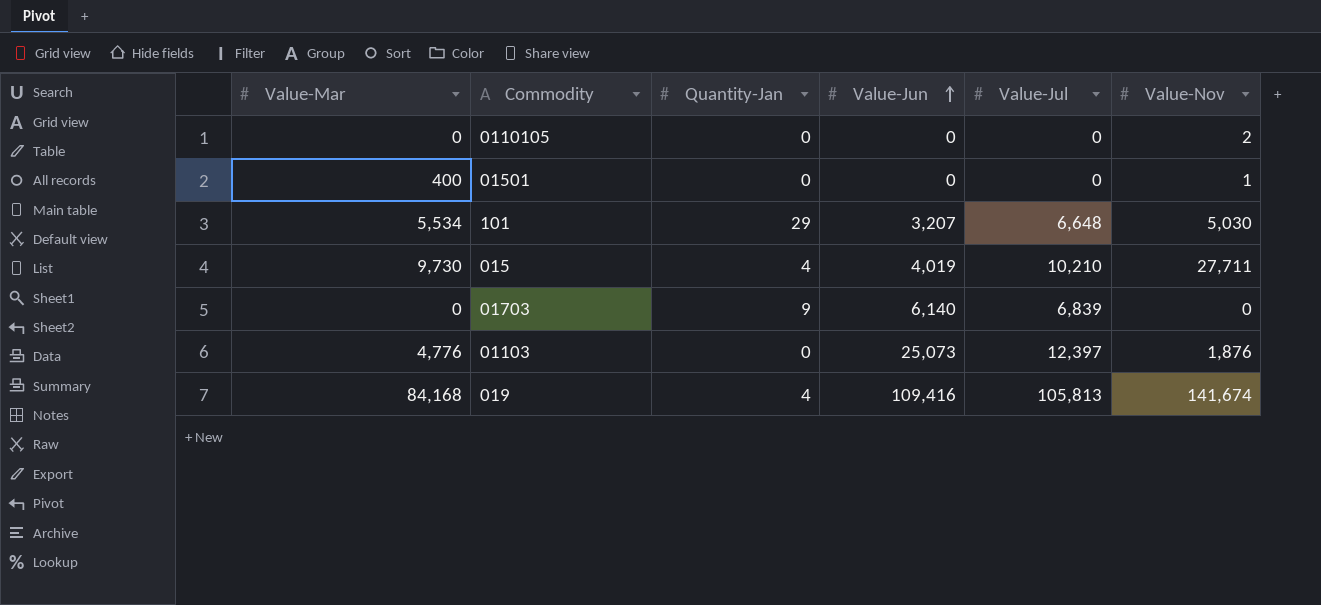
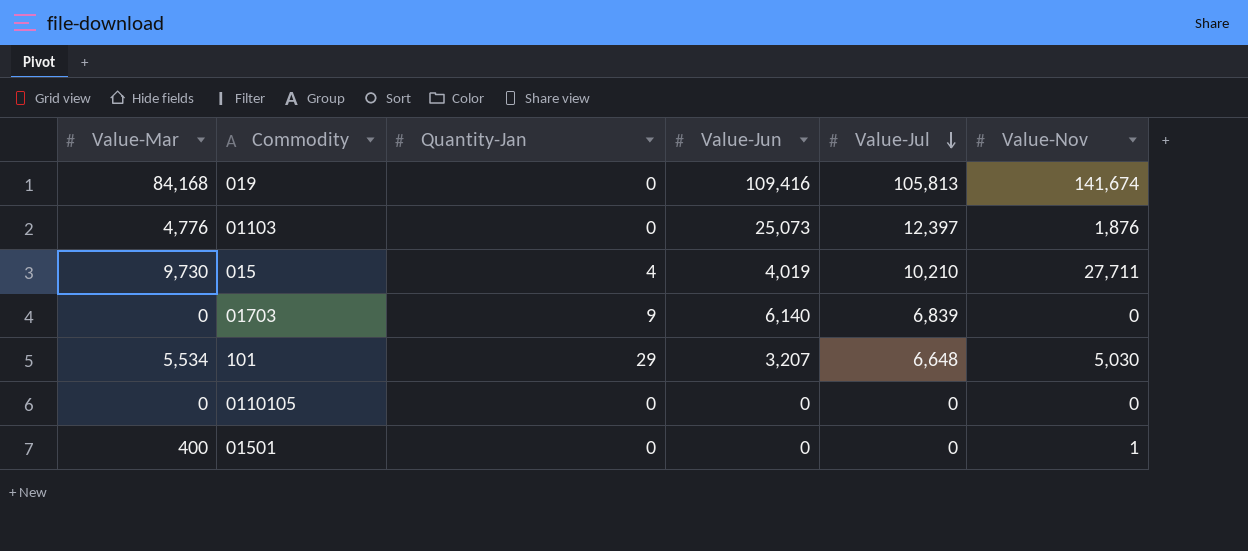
row order: Value-Jun ascending -> Value-Jul descending
019 | Quantity-Jan: 4 -> 0
0110105 | Value-Nov: 2 -> 0

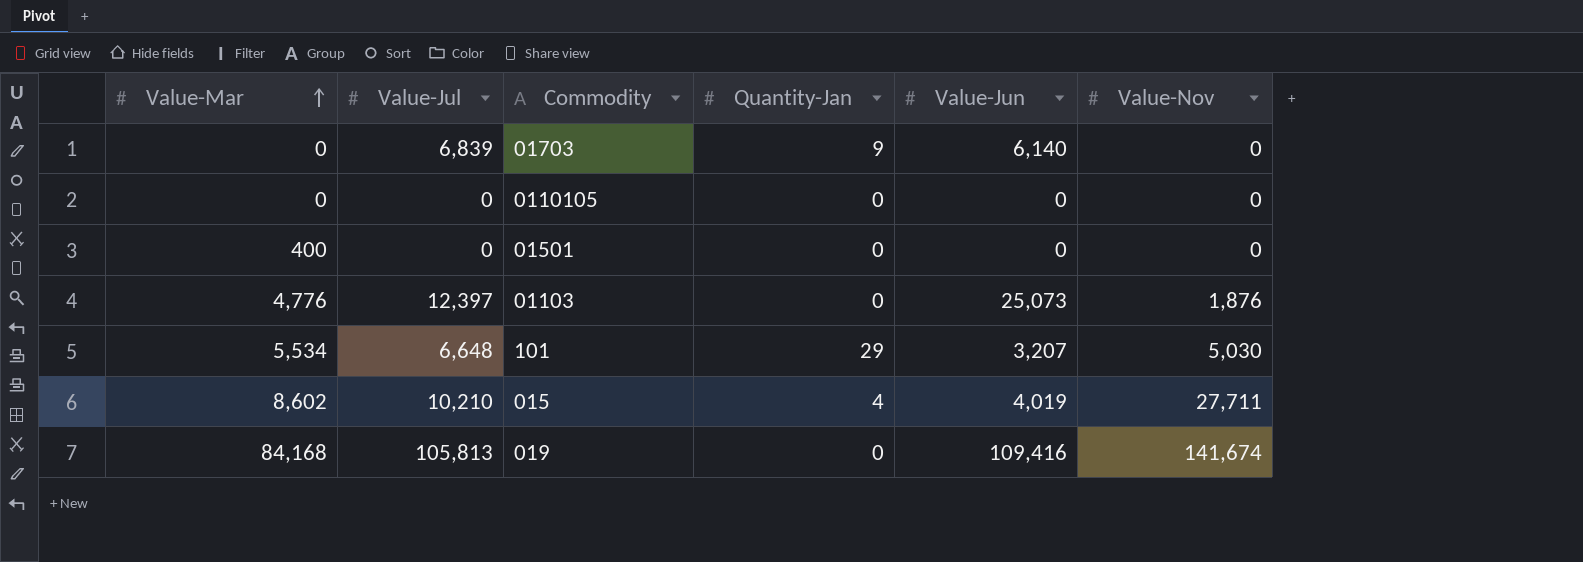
row order: Value-Jul descending -> Value-Mar ascending
column Value-Jul | position: 5 -> 2
01501 | Value-Nov: 1 -> 0
015 | Value-Mar: 9,730 -> 8,602

